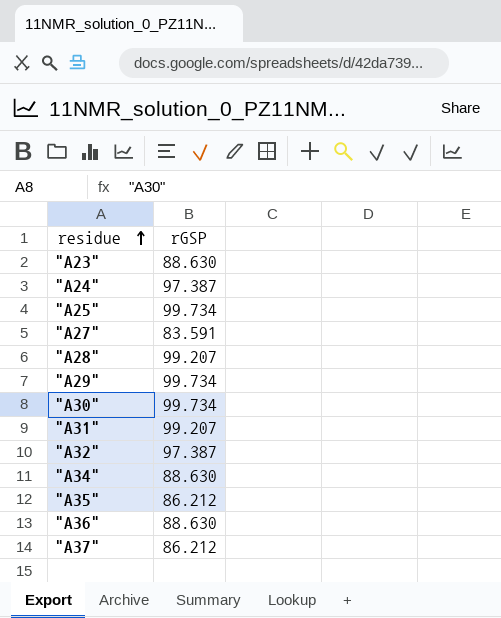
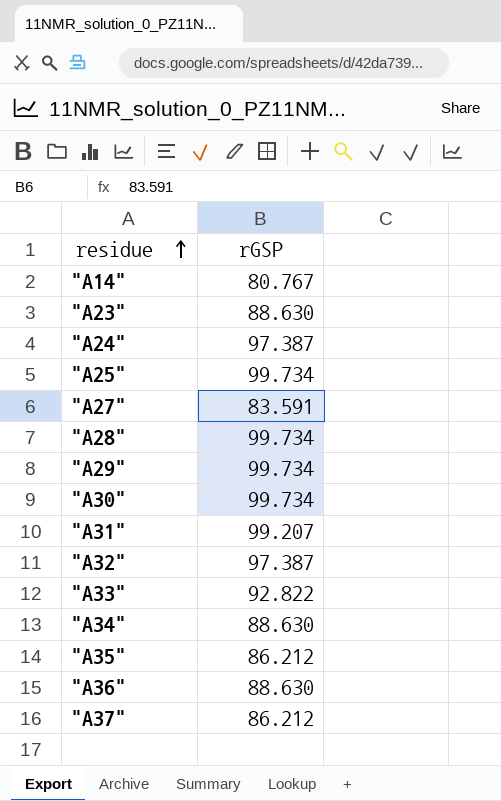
row "A14": none -> 80.767
"A28" | rGSP: 99.207 -> 99.734
row "A33": none -> 92.822

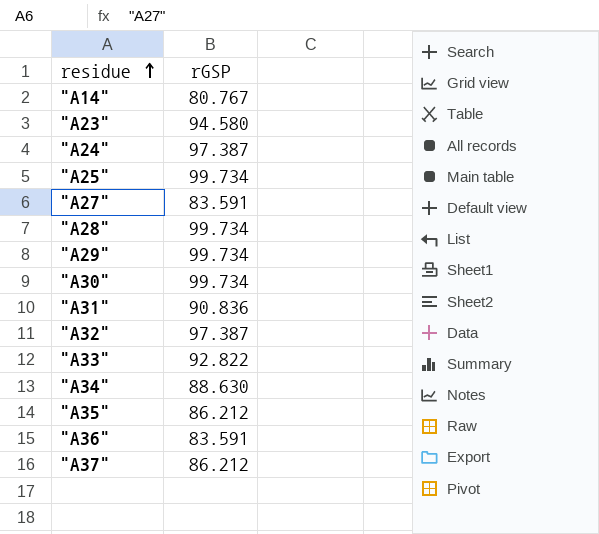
"A23" | rGSP: 88.630 -> 94.580
"A31" | rGSP: 99.207 -> 90.836
"A36" | rGSP: 88.630 -> 83.591

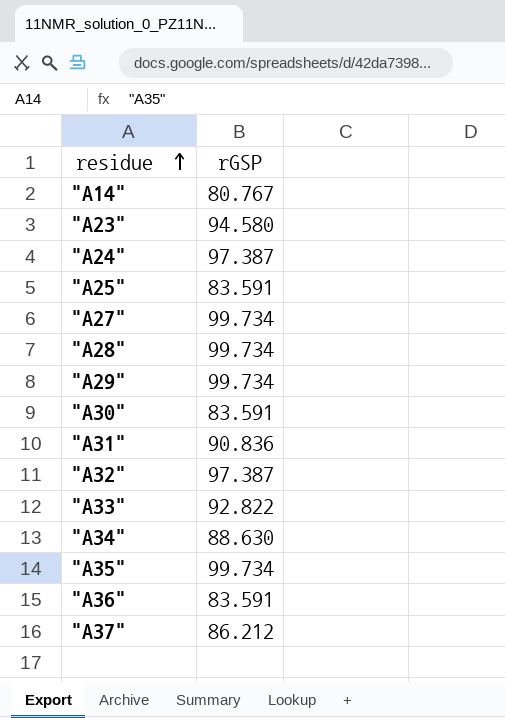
"A25" | rGSP: 99.734 -> 83.591
"A27" | rGSP: 83.591 -> 99.734
"A30" | rGSP: 99.734 -> 83.591
"A35" | rGSP: 86.212 -> 99.734

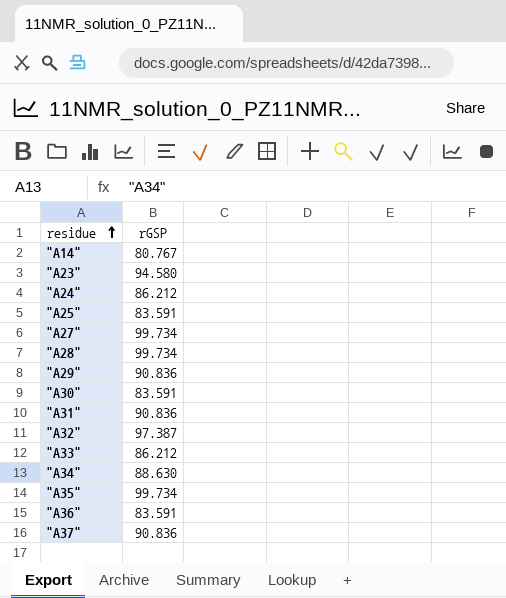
"A24" | rGSP: 97.387 -> 86.212
"A29" | rGSP: 99.734 -> 90.836
"A33" | rGSP: 92.822 -> 86.212
"A37" | rGSP: 86.212 -> 90.836

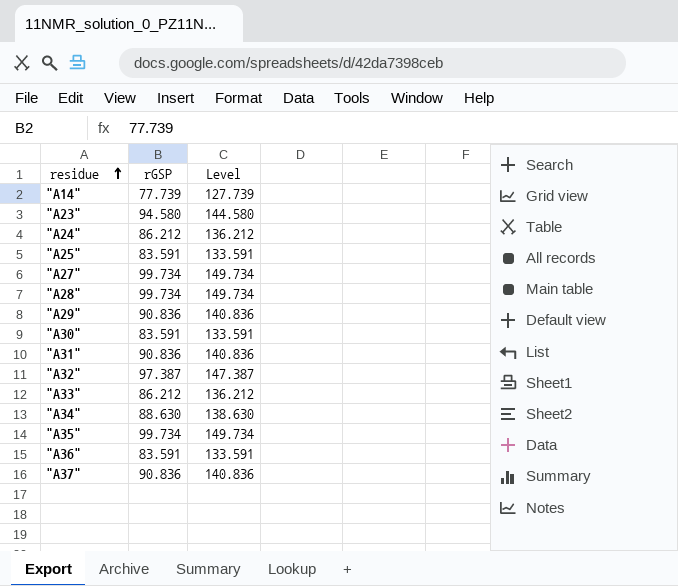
column Level | formula: none -> [rGSP] + 50
"A14" | rGSP: 80.767 -> 77.739

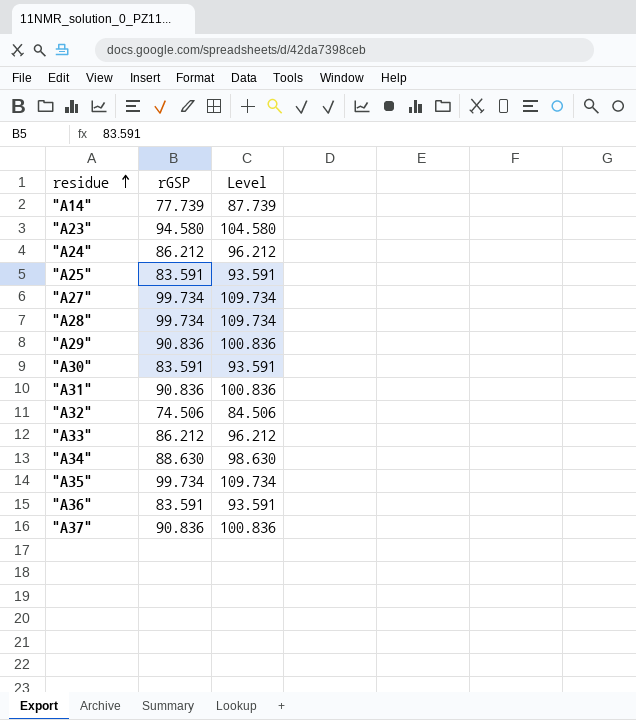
column Level | formula: [rGSP] + 50 -> [rGSP] + 10
"A32" | rGSP: 97.387 -> 74.506

